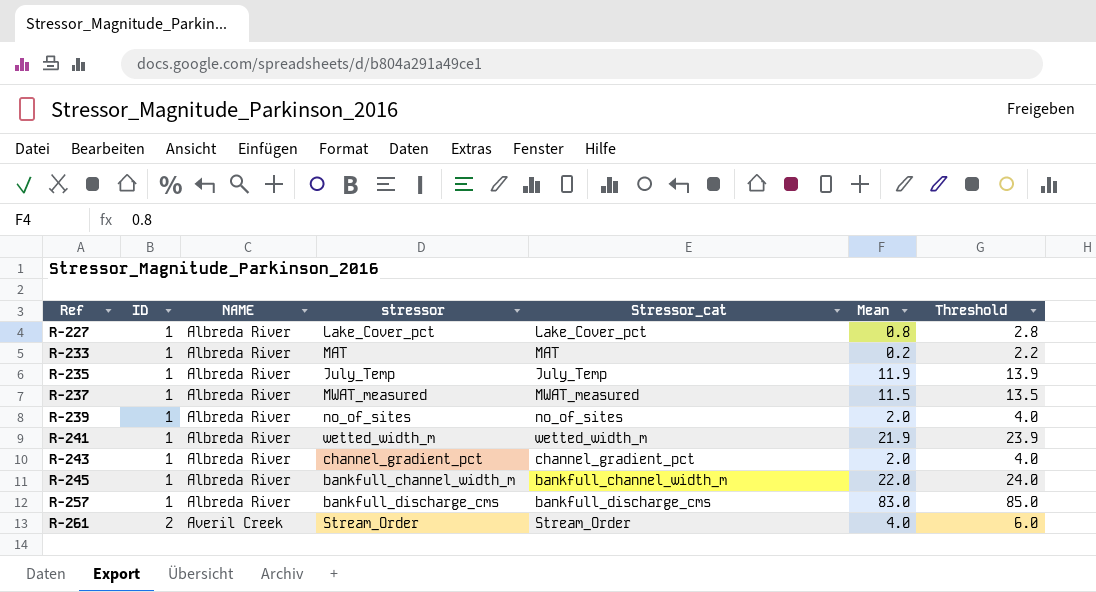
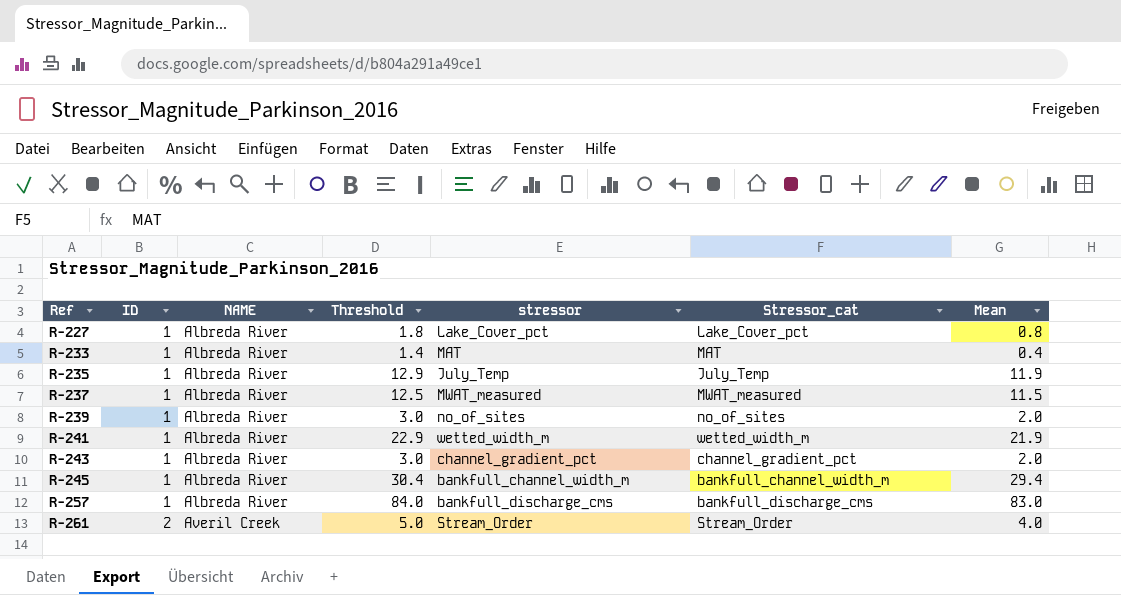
column Threshold | formula: [Mean] + 2 -> [Mean] + 1
column Threshold | position: 7 -> 4
R-233 | Mean: 0.2 -> 0.4
R-245 | Mean: 22.0 -> 29.4

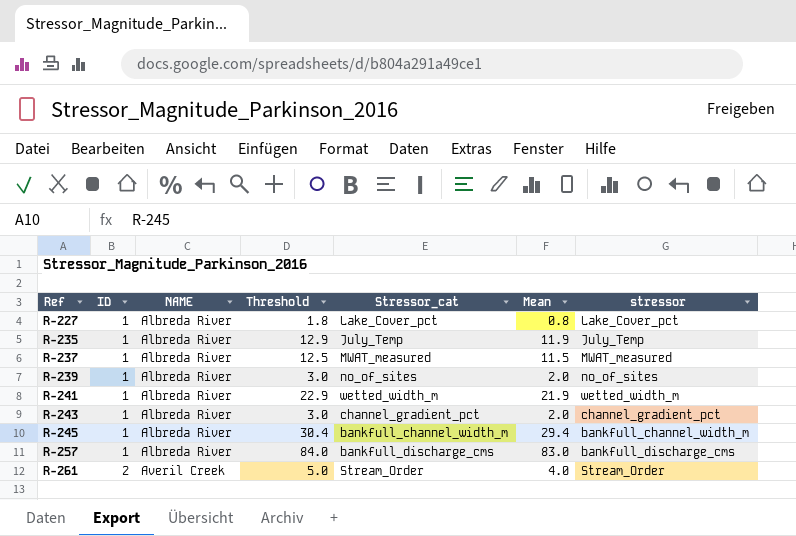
column stressor | position: 5 -> 7
row R-233: 1 | Albreda River | 1.4 | MAT | MAT | 0.4 -> none

